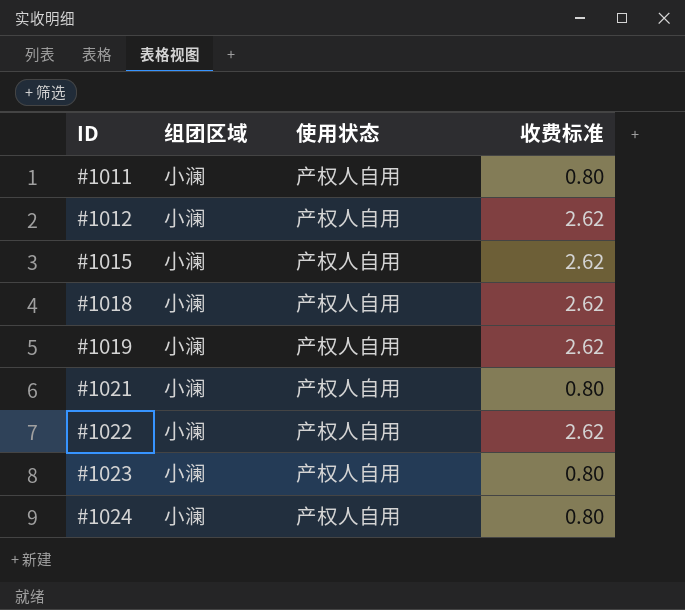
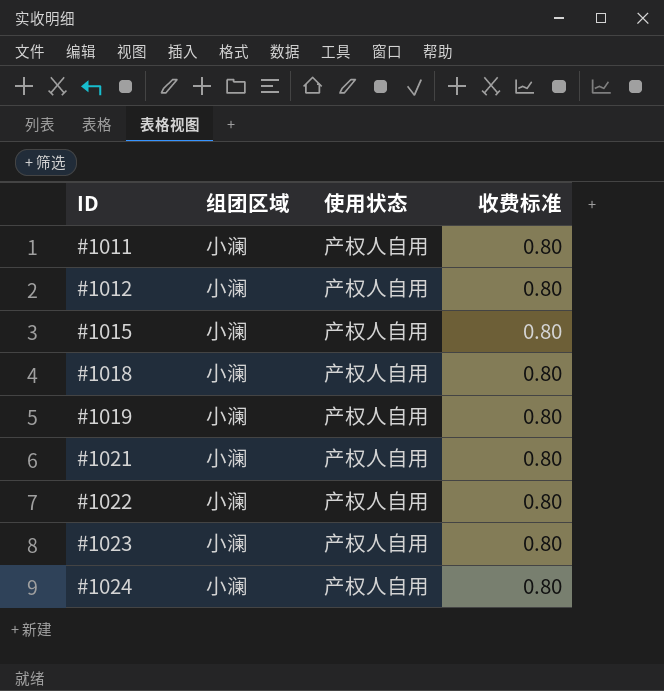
#1012 | 收费标准: 2.62 -> 0.80
#1015 | 收费标准: 2.62 -> 0.80
#1018 | 收费标准: 2.62 -> 0.80
#1019 | 收费标准: 2.62 -> 0.80
#1022 | 收费标准: 2.62 -> 0.80

